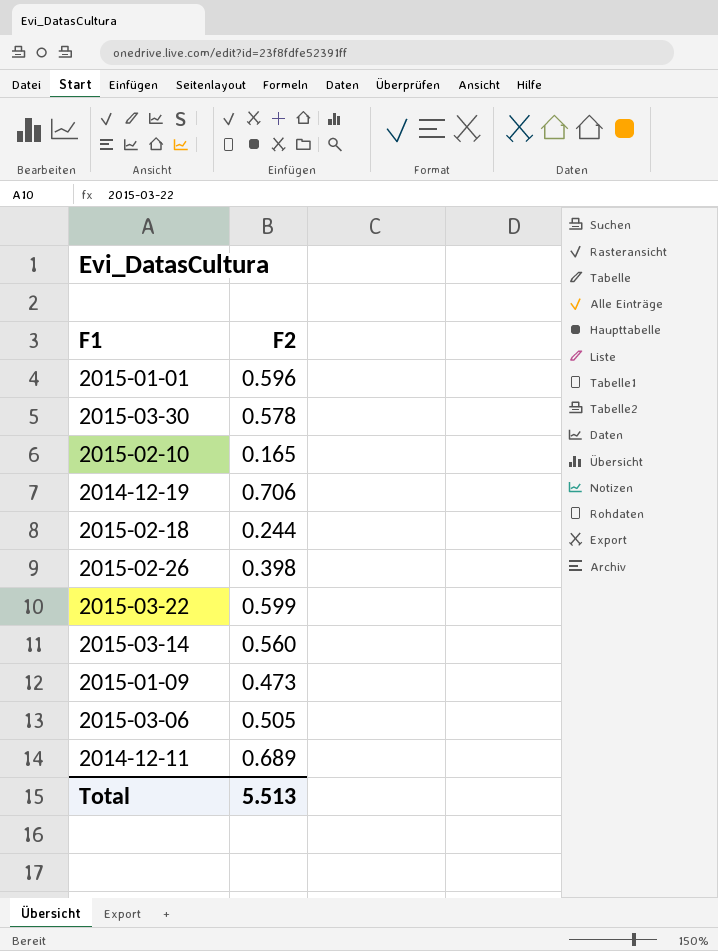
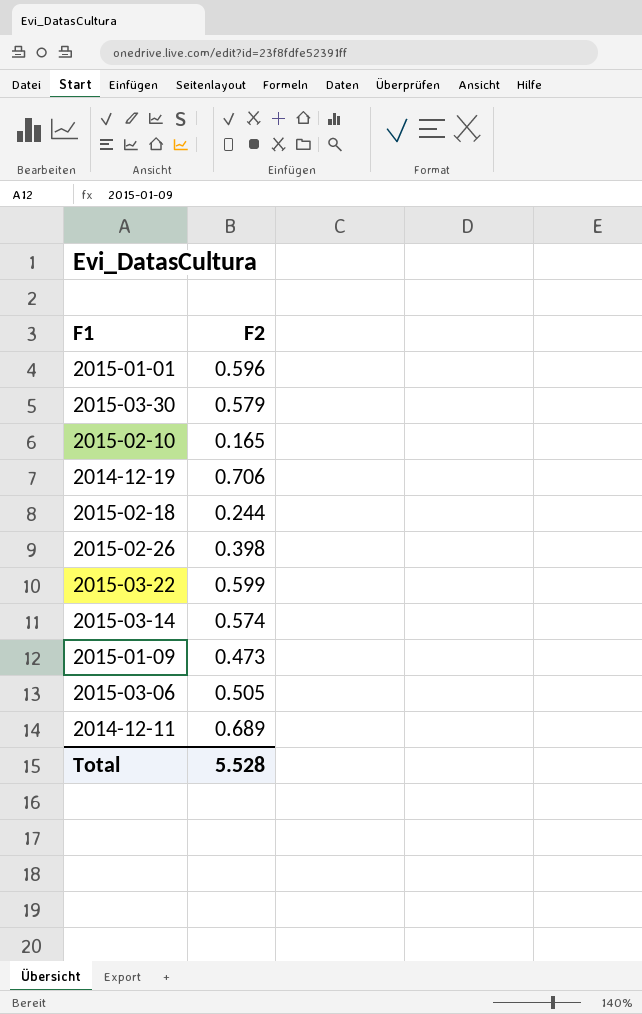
2015-03-30 | F2: 0.578 -> 0.579
2015-03-14 | F2: 0.560 -> 0.574
Total | F2: 5.513 -> 5.528

